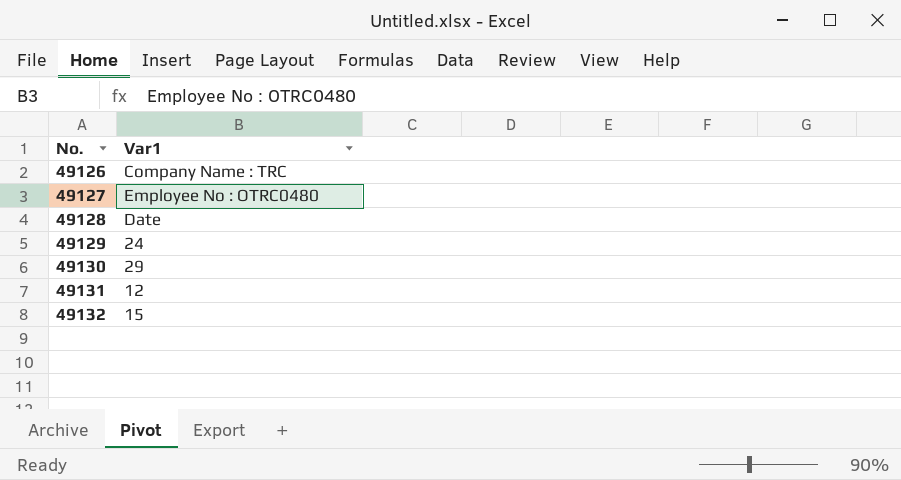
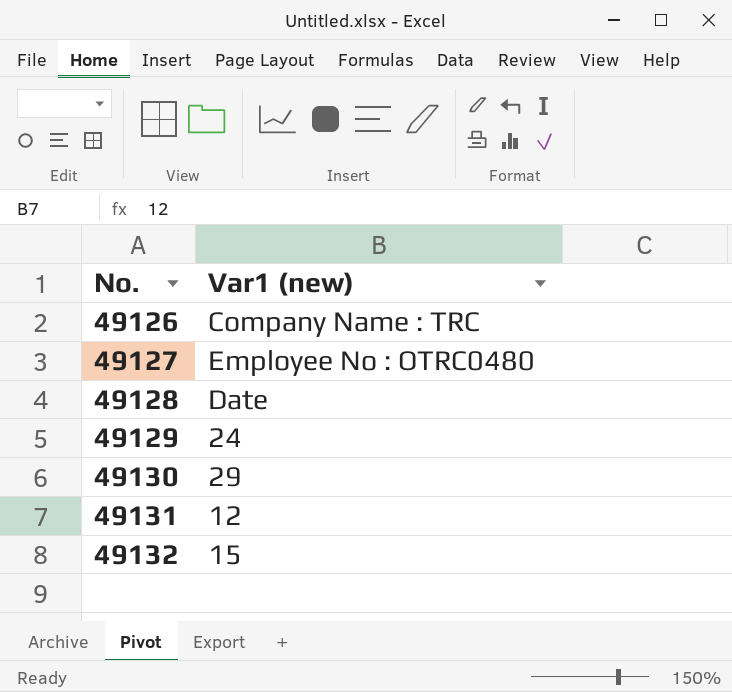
column name: Var1 -> Var1 (new)

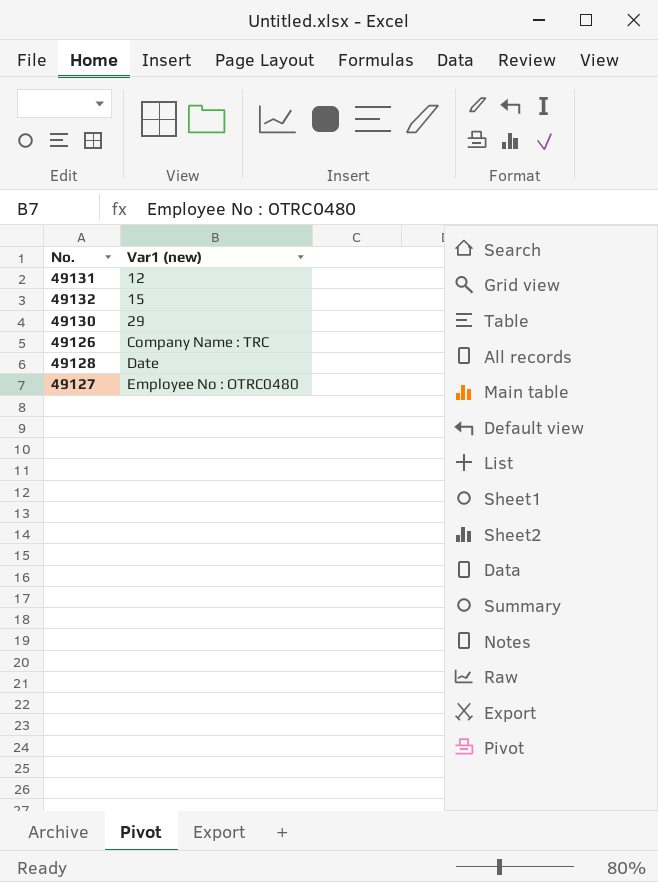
row order: No. ascending -> Var1 (new) ascending
row 49129: 24 -> none

